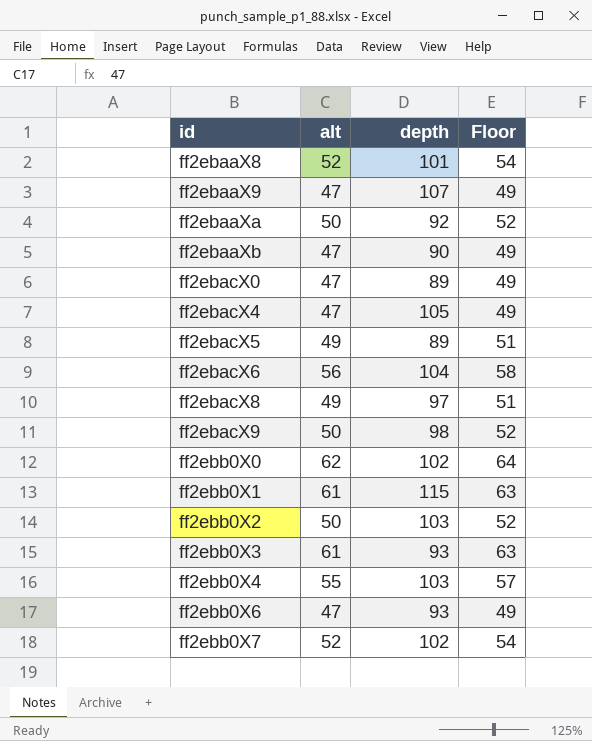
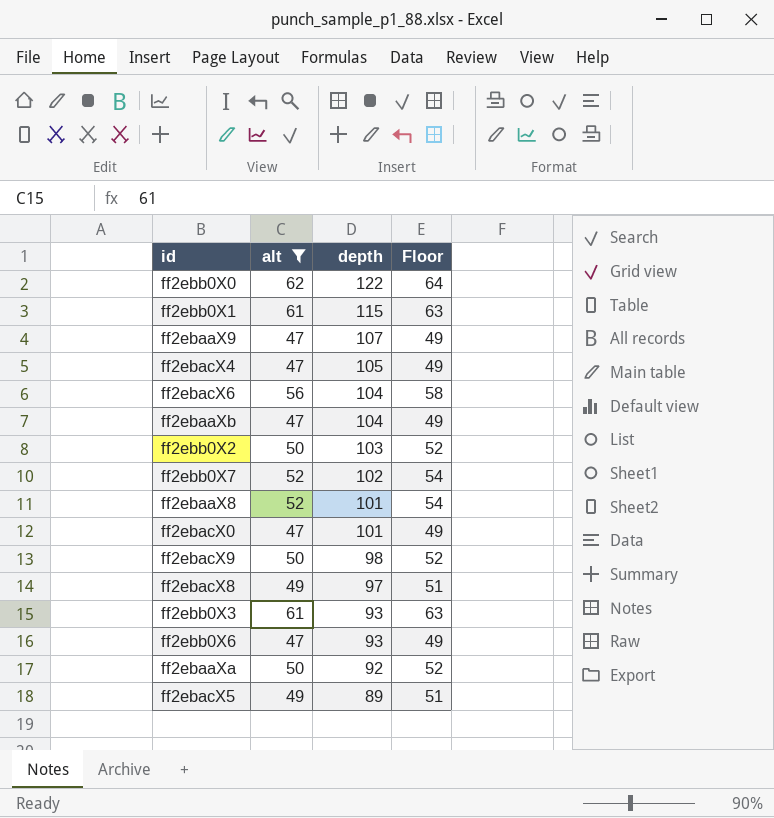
filter: none -> alt != 55
row order: id ascending -> depth descending
ff2ebb0X0 | depth: 102 -> 122
ff2ebaaXb | depth: 90 -> 104
ff2ebacX0 | depth: 89 -> 101

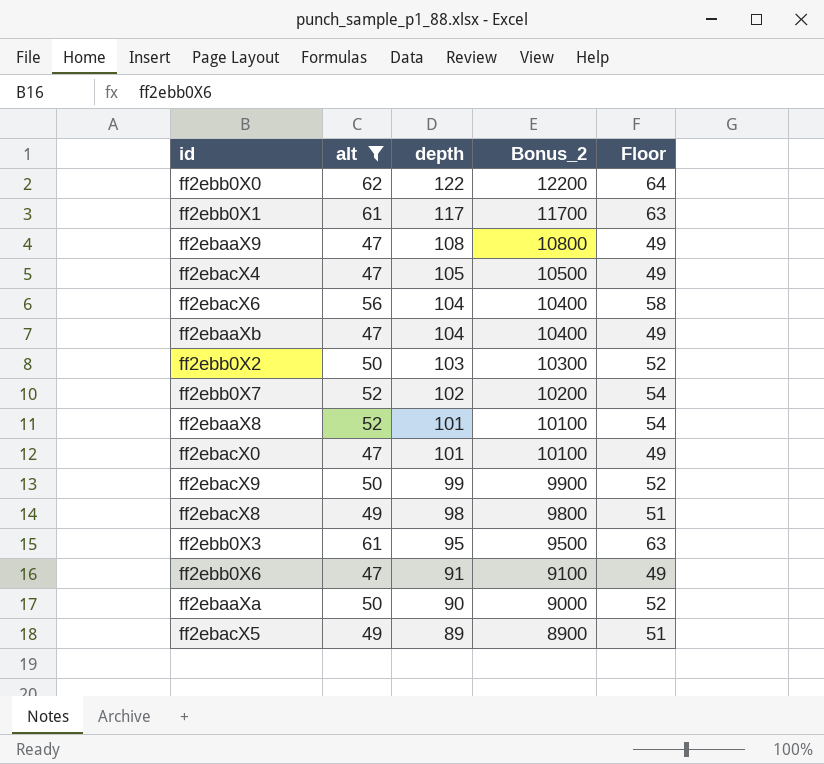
column Bonus_2 | formula: none -> [depth] * 100
ff2ebb0X1 | depth: 115 -> 117
ff2ebaaX9 | depth: 107 -> 108
ff2ebacX9 | depth: 98 -> 99
ff2ebacX8 | depth: 97 -> 98
ff2ebb0X3 | depth: 93 -> 95
ff2ebb0X6 | depth: 93 -> 91
ff2ebaaXa | depth: 92 -> 90

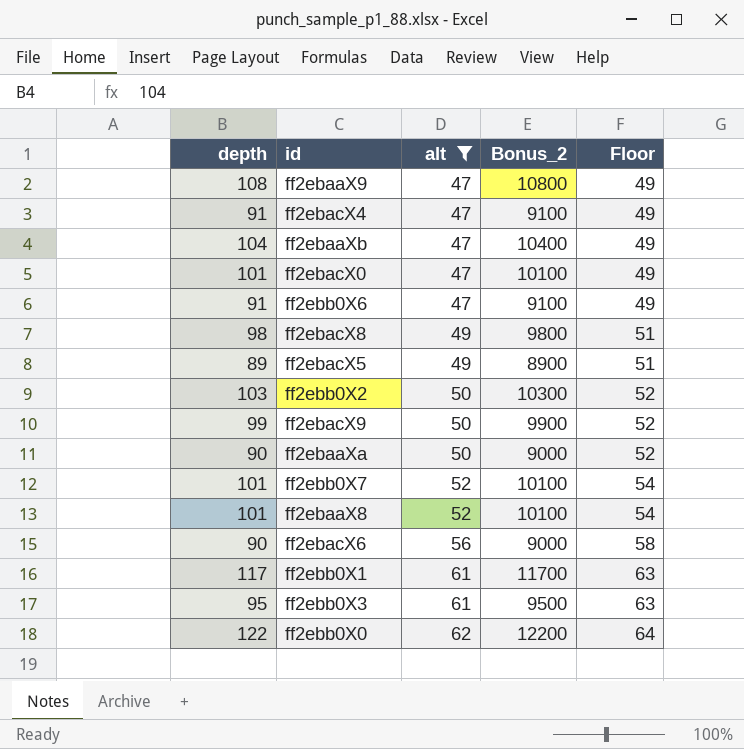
row order: depth descending -> alt ascending
column depth | position: 3 -> 1
ff2ebacX4 | depth: 105 -> 91
ff2ebacX4 | Bonus_2: 10500 -> 9100
ff2ebb0X7 | depth: 102 -> 101
ff2ebb0X7 | Bonus_2: 10200 -> 10100
ff2ebacX6 | depth: 104 -> 90
ff2ebacX6 | Bonus_2: 10400 -> 9000

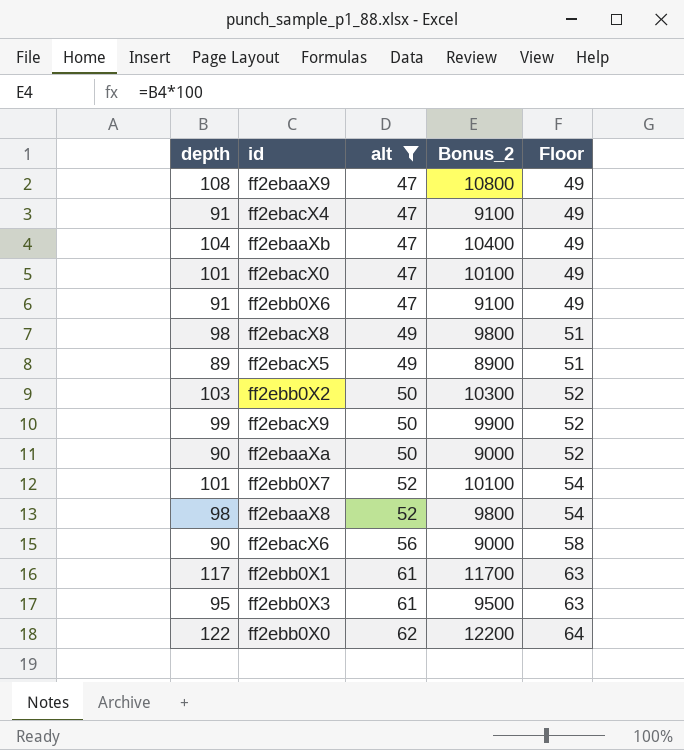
ff2ebaaX8 | depth: 101 -> 98
ff2ebaaX8 | Bonus_2: 10100 -> 9800

